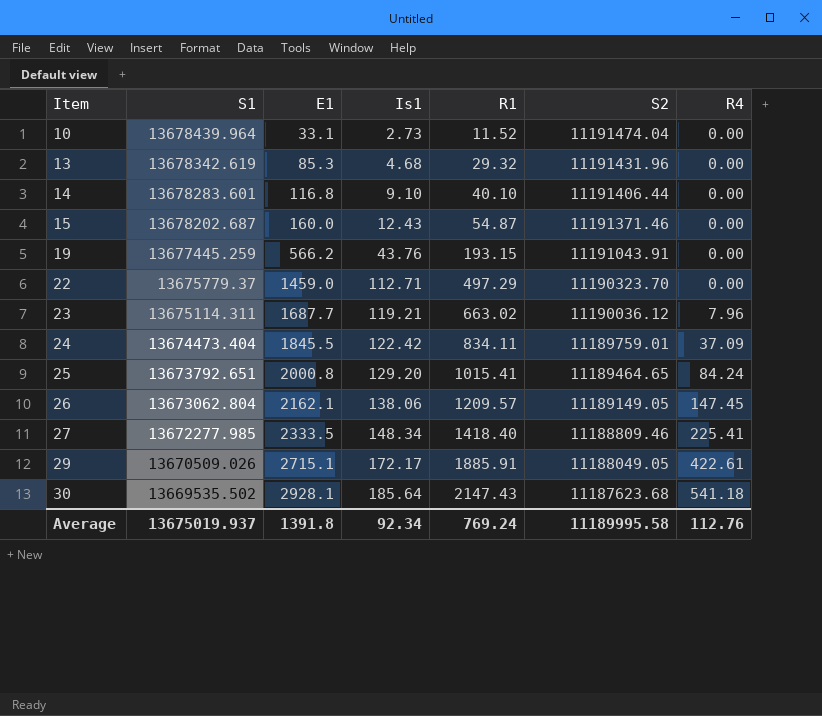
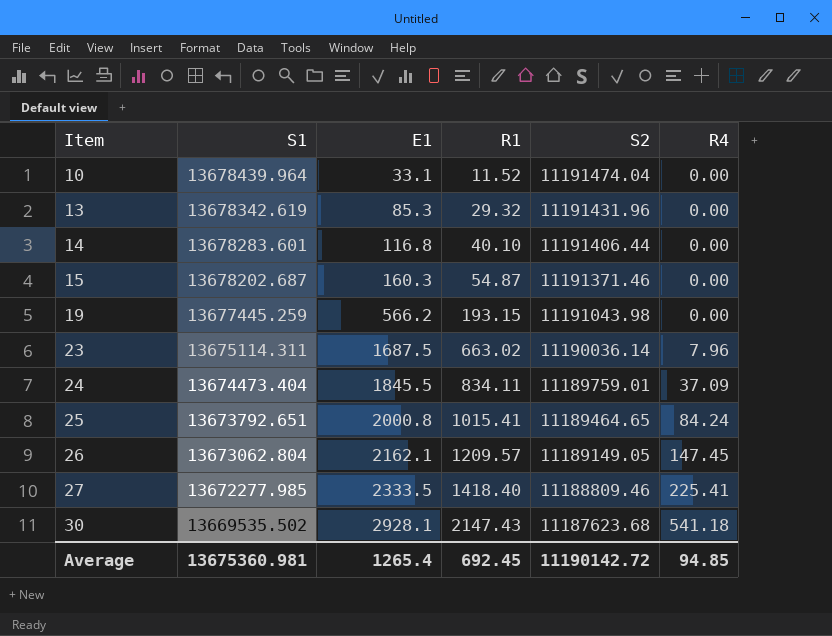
column Is1 | position: 4 -> none
row 22: 13675779.37 | 1459.0 | 112.71 | 497.29 | 11190323.70 | 0.00 -> none
row 29: 13670509.026 | 2715.1 | 172.17 | 1885.91 | 11188049.05 | 422.61 -> none
15 | E1: 160.0 -> 160.3
19 | S2: 11191043.91 -> 11191043.98
23 | E1: 1687.7 -> 1687.5
23 | S2: 11190036.12 -> 11190036.14
Average | S1: 13675019.937 -> 13675360.981
Average | E1: 1391.8 -> 1265.4
Average | R1: 769.24 -> 692.45
Average | S2: 11189995.58 -> 11190142.72
Average | R4: 112.76 -> 94.85

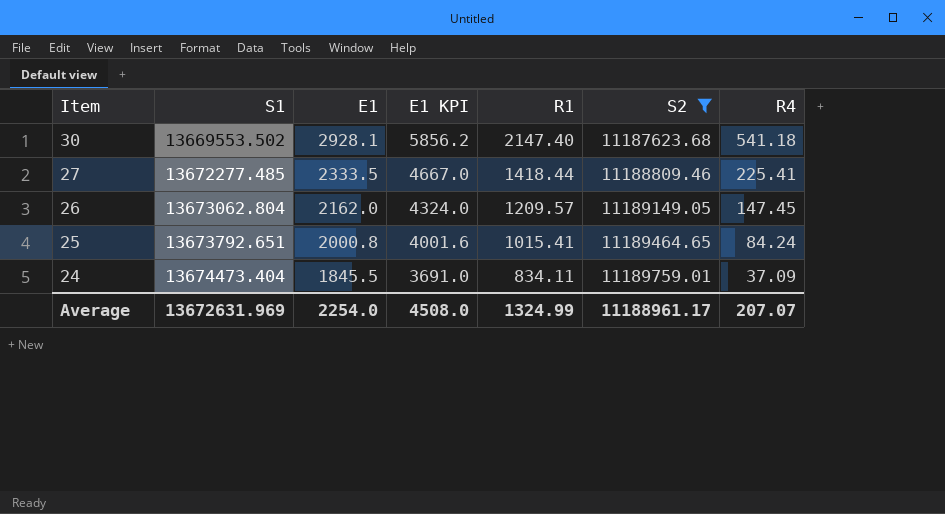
filter: none -> S2 <= 11189759.01
row order: Item ascending -> Item descending
column E1 KPI | formula: none -> [E1] * 2
30 | S1: 13669535.502 -> 13669553.502
30 | R1: 2147.43 -> 2147.40
27 | S1: 13672277.985 -> 13672277.485
27 | R1: 1418.40 -> 1418.44
26 | E1: 2162.1 -> 2162.0
Average | S1: 13675360.981 -> 13672631.969
Average | E1: 1265.4 -> 2254.0
Average | R1: 692.45 -> 1324.99
Average | S2: 11190142.72 -> 11188961.17
Average | R4: 94.85 -> 207.07

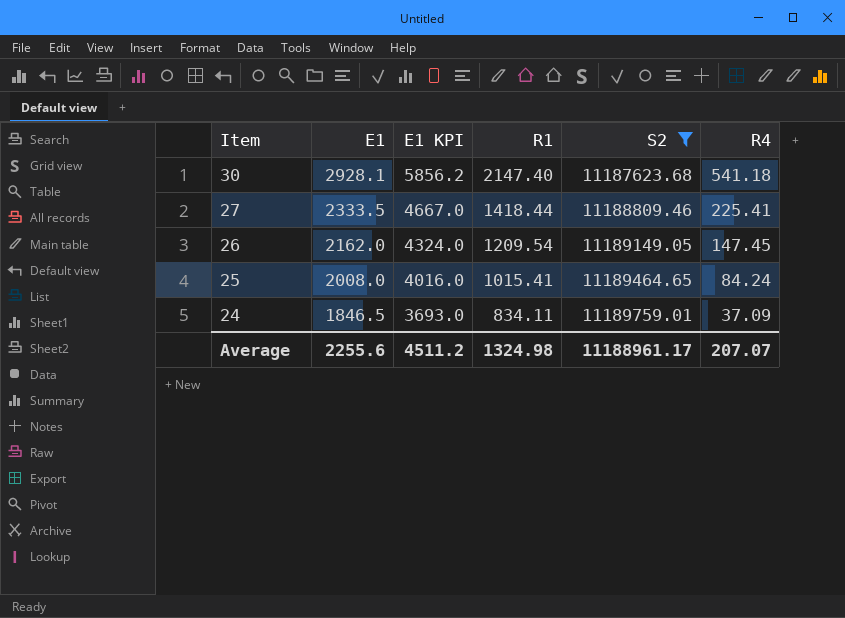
column S1 | position: 2 -> none
26 | R1: 1209.57 -> 1209.54
25 | E1: 2000.8 -> 2008.0
25 | E1 KPI: 4001.6 -> 4016.0
24 | E1: 1845.5 -> 1846.5
24 | E1 KPI: 3691.0 -> 3693.0
Average | E1: 2254.0 -> 2255.6
Average | E1 KPI: 4508.0 -> 4511.2
Average | R1: 1324.99 -> 1324.98

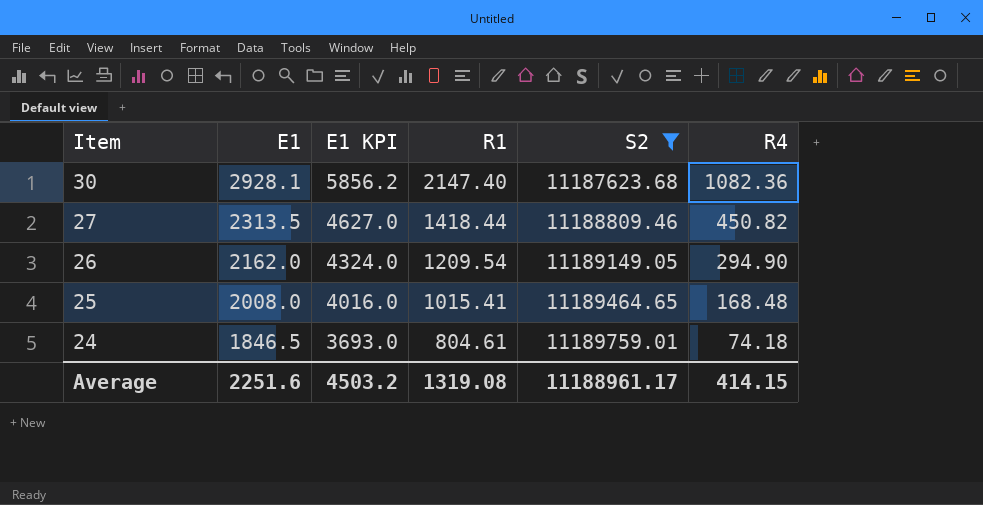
30 | R4: 541.18 -> 1082.36
27 | E1: 2333.5 -> 2313.5
27 | E1 KPI: 4667.0 -> 4627.0
27 | R4: 225.41 -> 450.82
26 | R4: 147.45 -> 294.90
25 | R4: 84.24 -> 168.48
24 | R1: 834.11 -> 804.61
24 | R4: 37.09 -> 74.18
Average | E1: 2255.6 -> 2251.6
Average | E1 KPI: 4511.2 -> 4503.2
Average | R1: 1324.98 -> 1319.08
Average | R4: 207.07 -> 414.15

